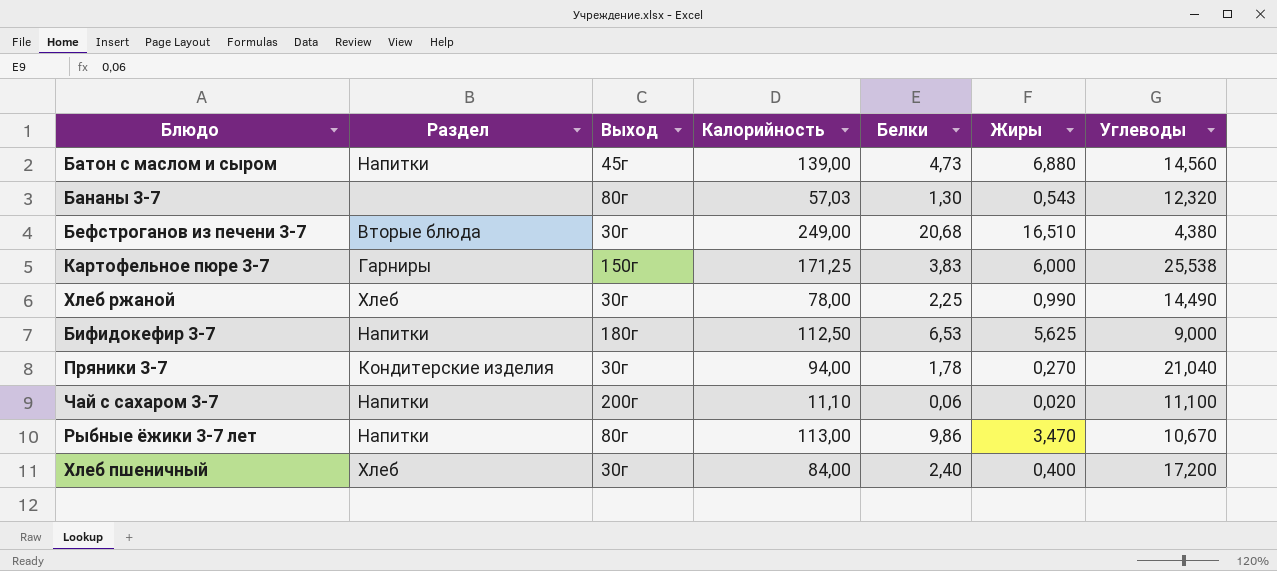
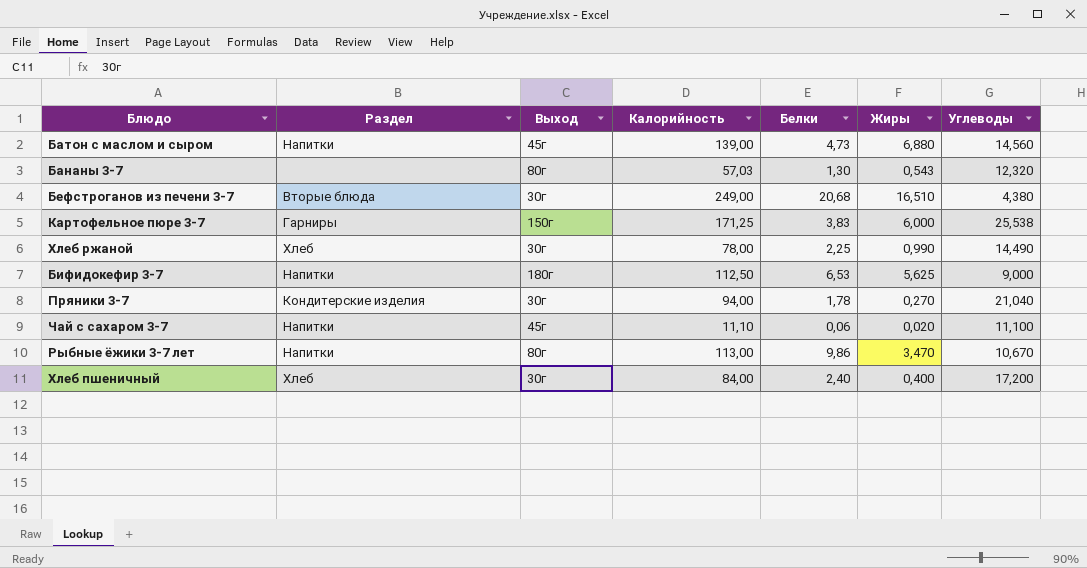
Чай с сахаром 3-7 | Выход: 200г -> 45г

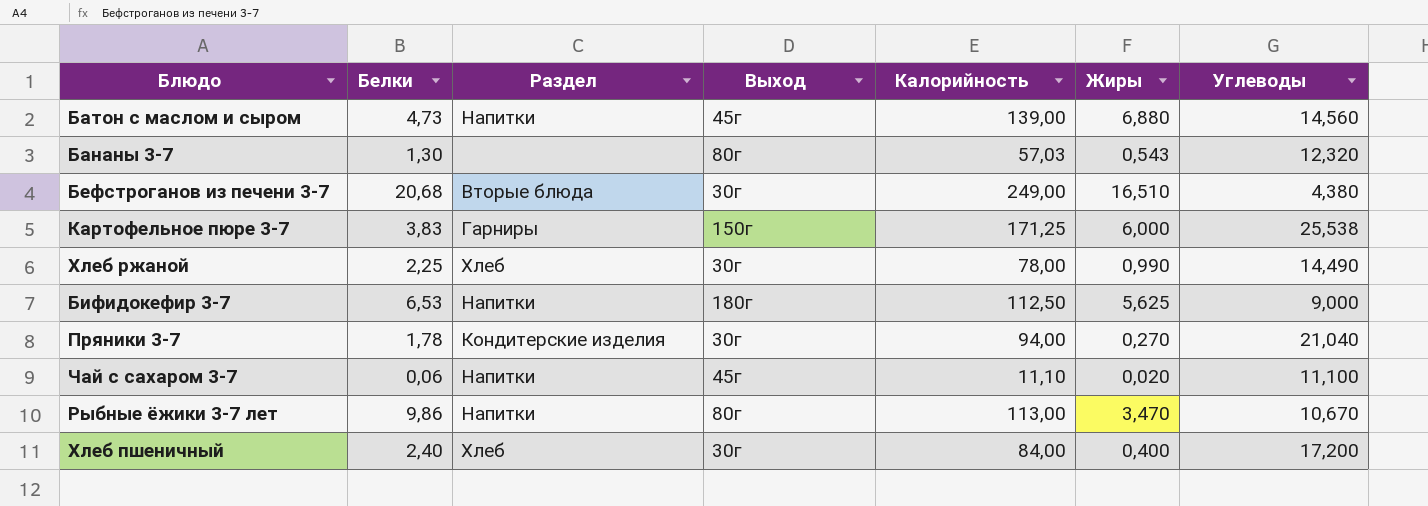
column Белки | position: 5 -> 2

